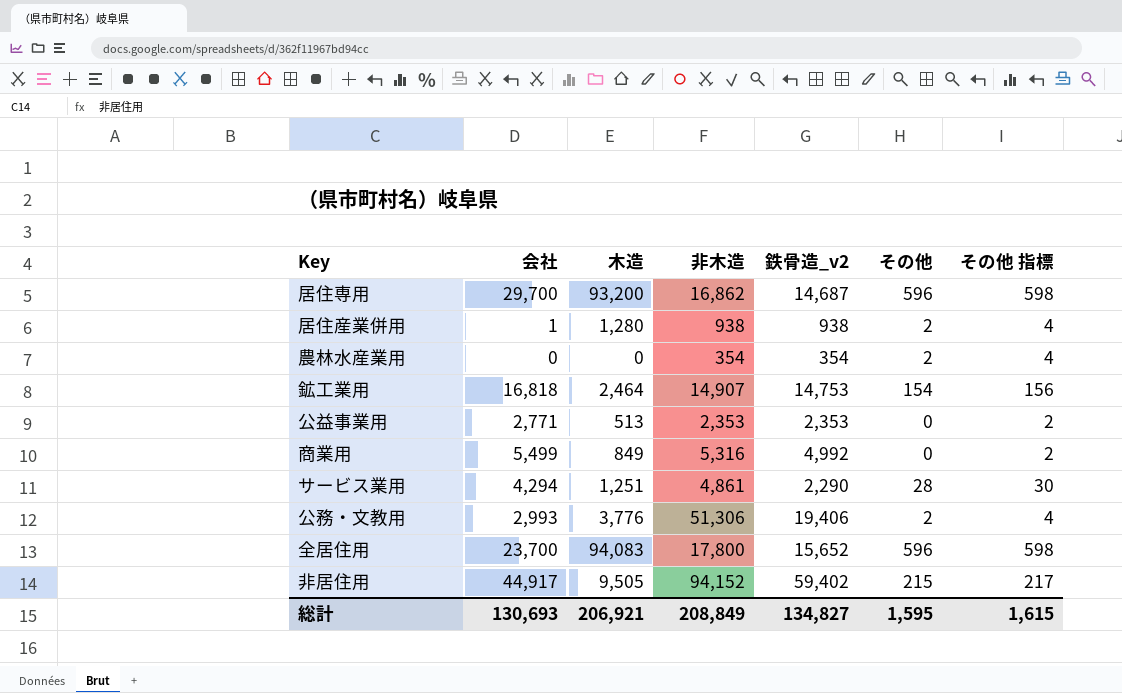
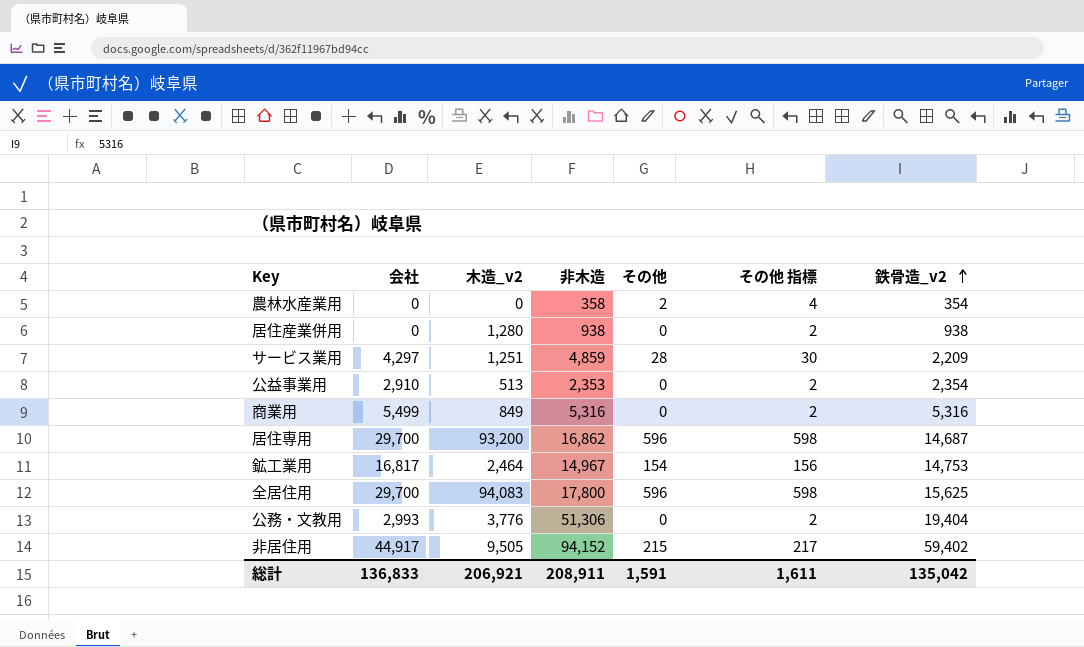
row order: none -> 鉄骨造_v2 ascending
column name: 木造 -> 木造_v2
column 鉄骨造_v2 | position: 5 -> 7
農林水産業用 | 非木造: 354 -> 358
居住産業併用 | 会社: 1 -> 0
居住産業併用 | その他: 2 -> 0
居住産業併用 | その他 指標: 4 -> 2
サービス業用 | 会社: 4,294 -> 4,297
サービス業用 | 非木造: 4,861 -> 4,859
サービス業用 | 鉄骨造_v2: 2,290 -> 2,209
公益事業用 | 会社: 2,771 -> 2,910
公益事業用 | 鉄骨造_v2: 2,353 -> 2,354
商業用 | 鉄骨造_v2: 4,992 -> 5,316
鉱工業用 | 会社: 16,818 -> 16,817
鉱工業用 | 非木造: 14,907 -> 14,967
全居住用 | 会社: 23,700 -> 29,700
全居住用 | 鉄骨造_v2: 15,652 -> 15,625
公務・文教用 | その他: 2 -> 0
公務・文教用 | その他 指標: 4 -> 2
公務・文教用 | 鉄骨造_v2: 19,406 -> 19,404
総計 | 会社: 130,693 -> 136,833
総計 | 非木造: 208,849 -> 208,911
総計 | その他: 1,595 -> 1,591
総計 | その他 指標: 1,615 -> 1,611
総計 | 鉄骨造_v2: 134,827 -> 135,042

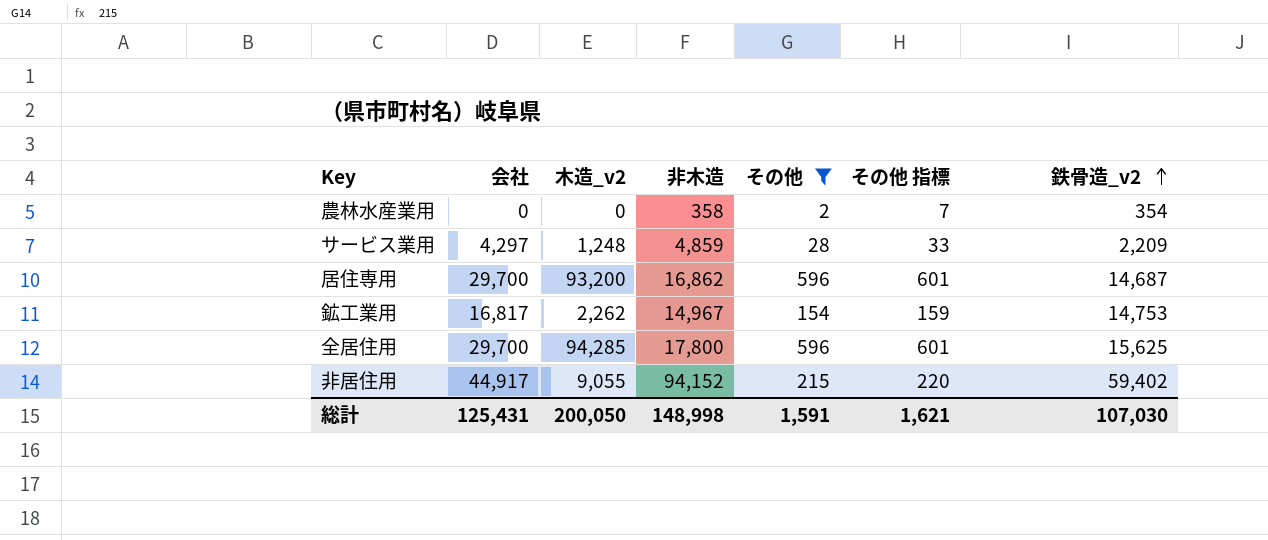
filter: none -> その他 != 0
column その他 指標 | formula: [その他] + 2 -> [その他] + 5
サービス業用 | 木造_v2: 1,251 -> 1,248
鉱工業用 | 木造_v2: 2,464 -> 2,262
全居住用 | 木造_v2: 94,083 -> 94,285
非居住用 | 木造_v2: 9,505 -> 9,055
総計 | 会社: 136,833 -> 125,431
総計 | 木造_v2: 206,921 -> 200,050
総計 | 非木造: 208,911 -> 148,998
総計 | その他 指標: 1,611 -> 1,621
総計 | 鉄骨造_v2: 135,042 -> 107,030

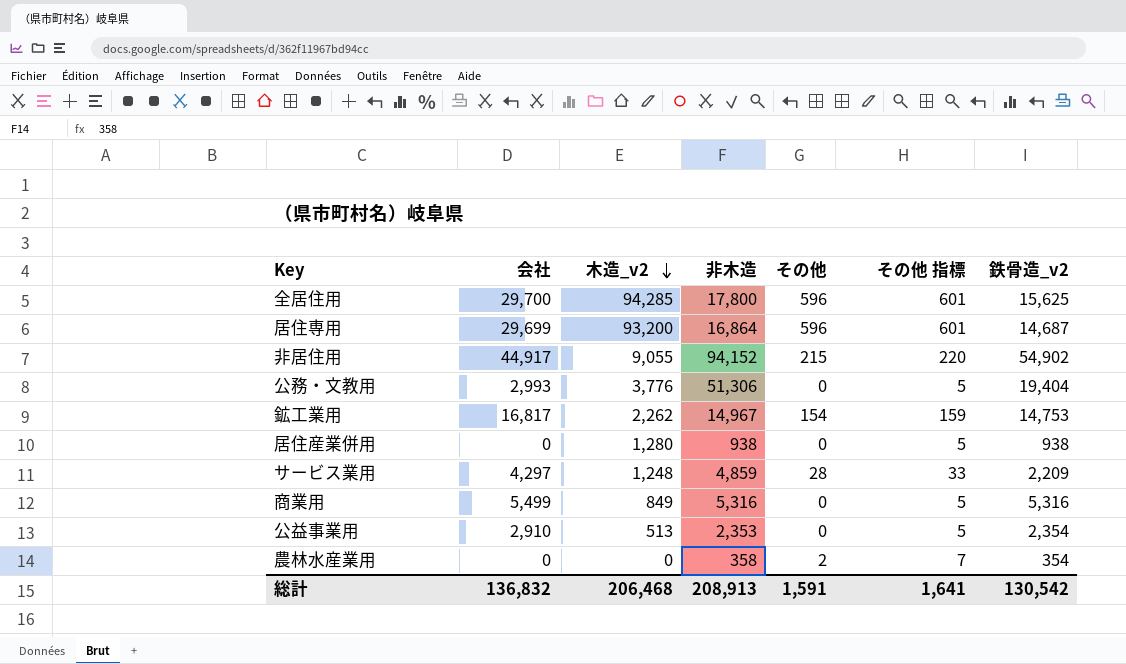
filter: その他 != 0 -> none
row order: 鉄骨造_v2 ascending -> 木造_v2 descending
居住専用 | 会社: 29,700 -> 29,699
居住専用 | 非木造: 16,862 -> 16,864
非居住用 | 鉄骨造_v2: 59,402 -> 54,902
総計 | 会社: 125,431 -> 136,832
総計 | 木造_v2: 200,050 -> 206,468
総計 | 非木造: 148,998 -> 208,913
総計 | その他 指標: 1,621 -> 1,641
総計 | 鉄骨造_v2: 107,030 -> 130,542

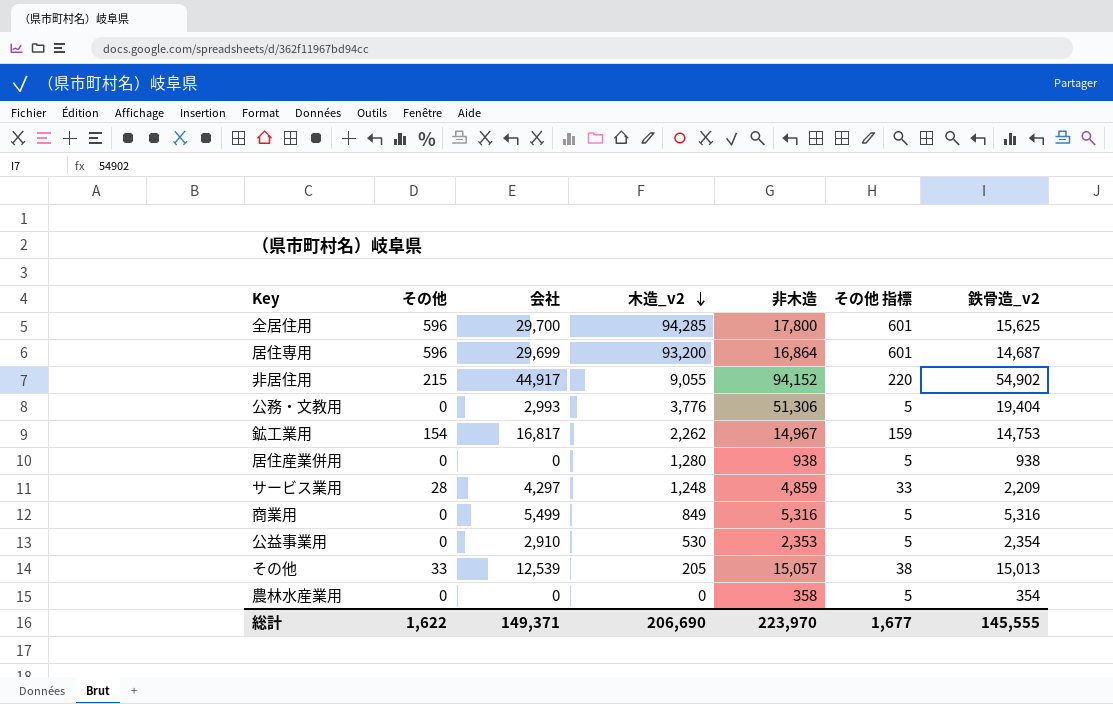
column その他 | position: 5 -> 2
公益事業用 | 木造_v2: 513 -> 530
row その他: none -> 33 | 12,539 | 205 | 15,057 | 38 | 15,013
農林水産業用 | その他: 2 -> 0
農林水産業用 | その他 指標: 7 -> 5
総計 | その他: 1,591 -> 1,622
総計 | 会社: 136,832 -> 149,371
総計 | 木造_v2: 206,468 -> 206,690
総計 | 非木造: 208,913 -> 223,970
総計 | その他 指標: 1,641 -> 1,677
総計 | 鉄骨造_v2: 130,542 -> 145,555

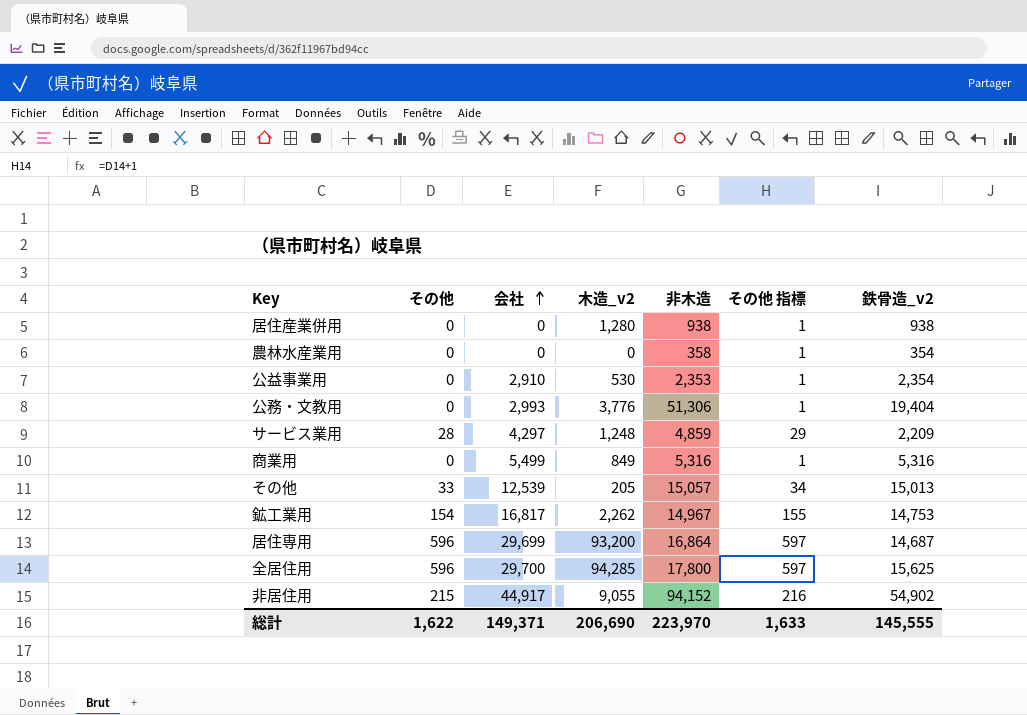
row order: 木造_v2 descending -> 会社 ascending
column その他 指標 | formula: [その他] + 5 -> [その他] + 1
総計 | その他 指標: 1,677 -> 1,633

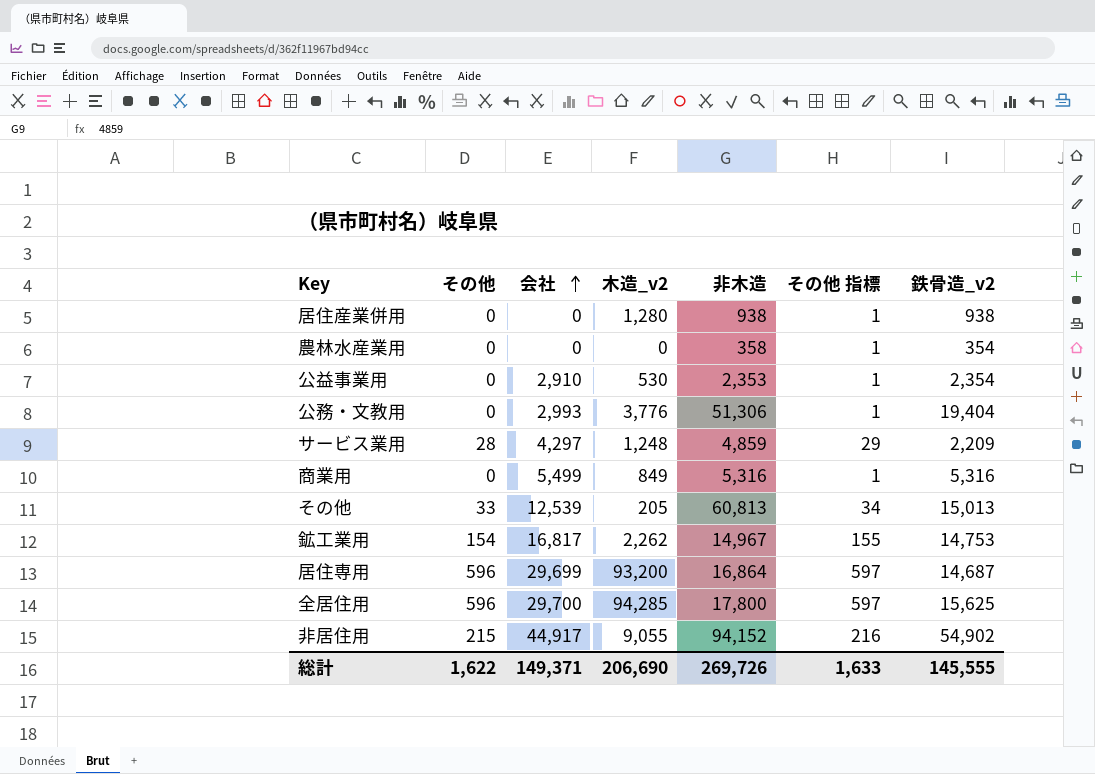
その他 | 非木造: 15,057 -> 60,813
総計 | 非木造: 223,970 -> 269,726

